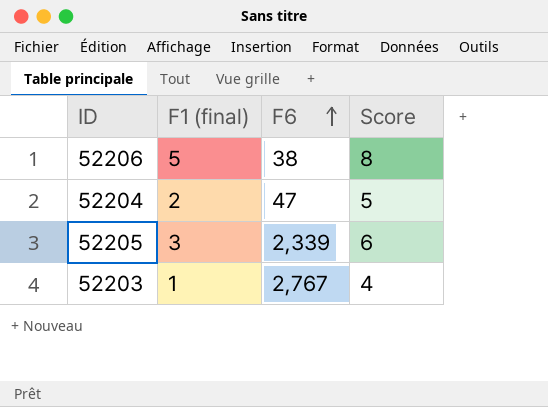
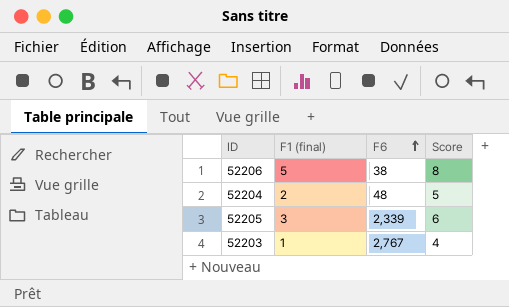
52204 | F6: 47 -> 48

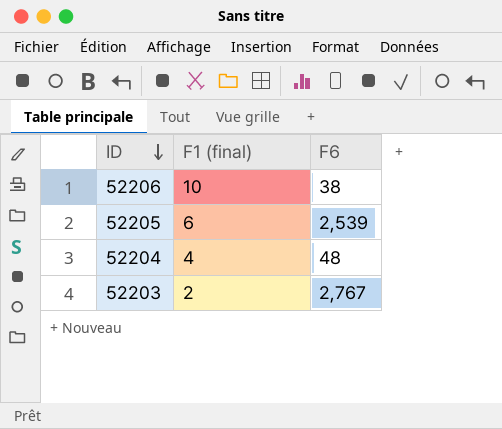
row order: F6 ascending -> ID descending
column Score | formula: [F1 (final)] + 3 -> none
52206 | F1 (final): 5 -> 10
52205 | F1 (final): 3 -> 6
52205 | F6: 2,339 -> 2,539
52204 | F1 (final): 2 -> 4
52203 | F1 (final): 1 -> 2

